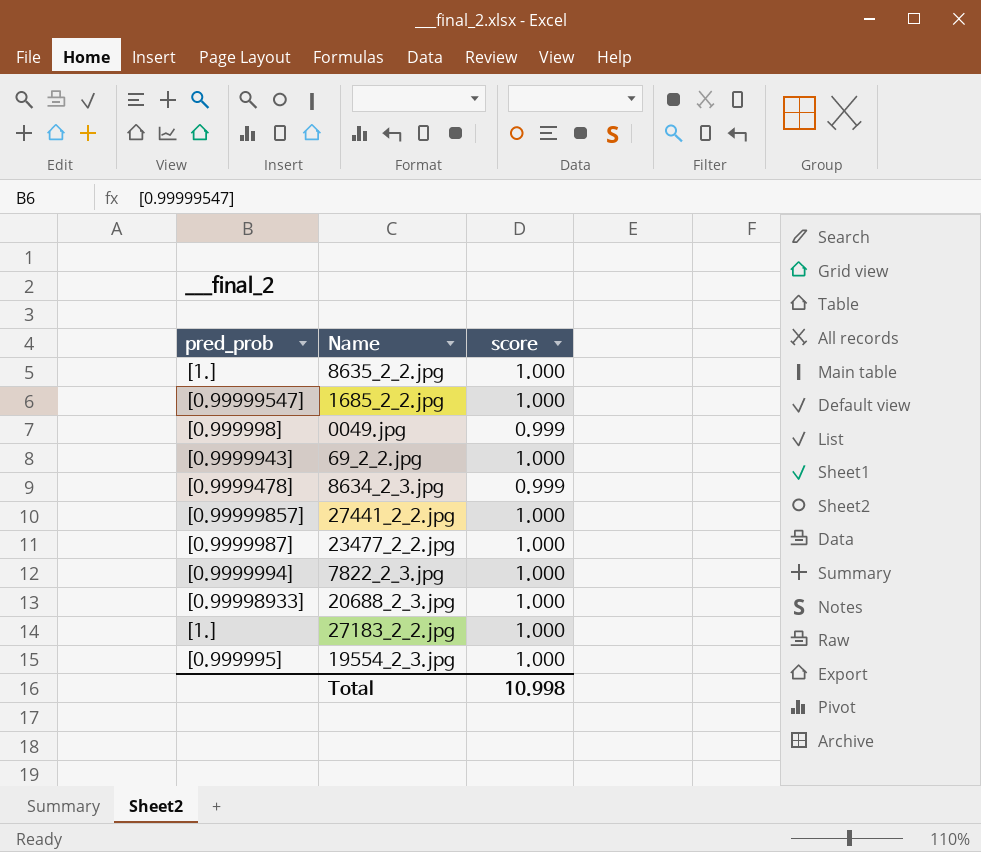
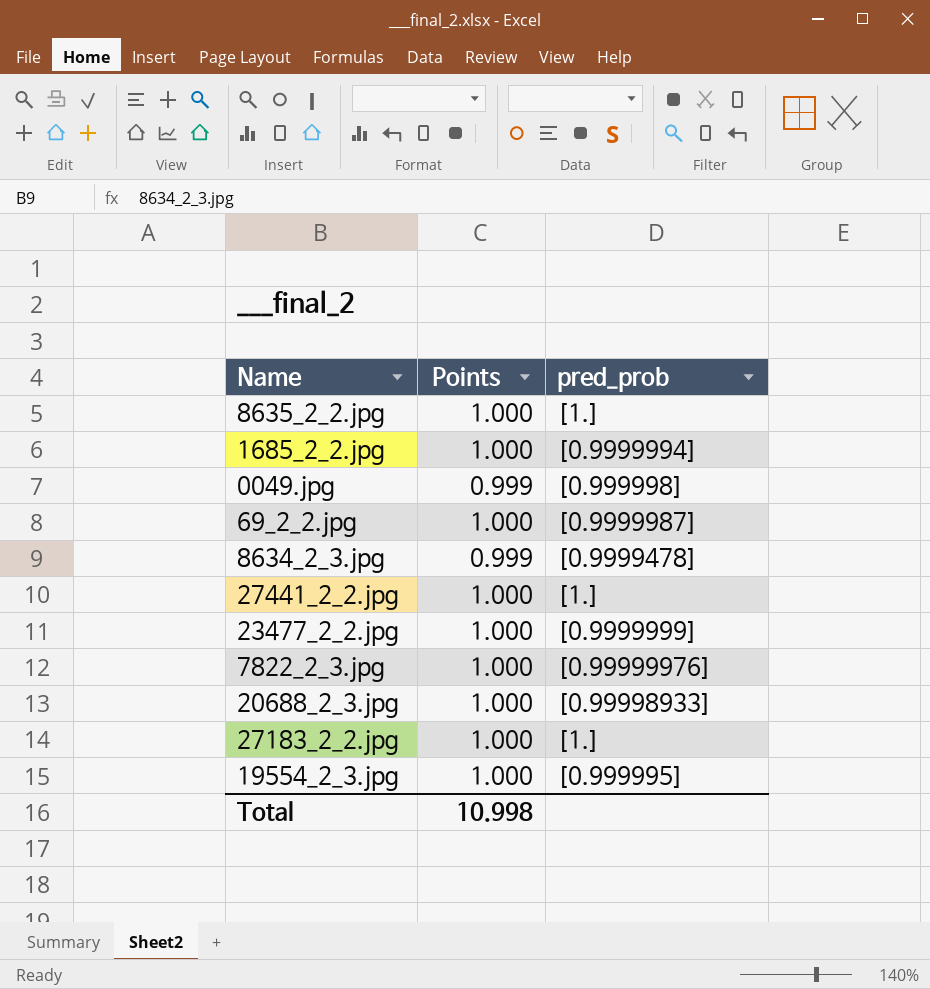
column name: score -> Points
column pred_prob | position: 1 -> 3
1685_2_2.jpg | pred_prob: [0.99999547] -> [0.9999994]
69_2_2.jpg | pred_prob: [0.9999943] -> [0.9999987]
27441_2_2.jpg | pred_prob: [0.99999857] -> [1.]
23477_2_2.jpg | pred_prob: [0.9999987] -> [0.9999999]
7822_2_3.jpg | pred_prob: [0.9999994] -> [0.99999976]

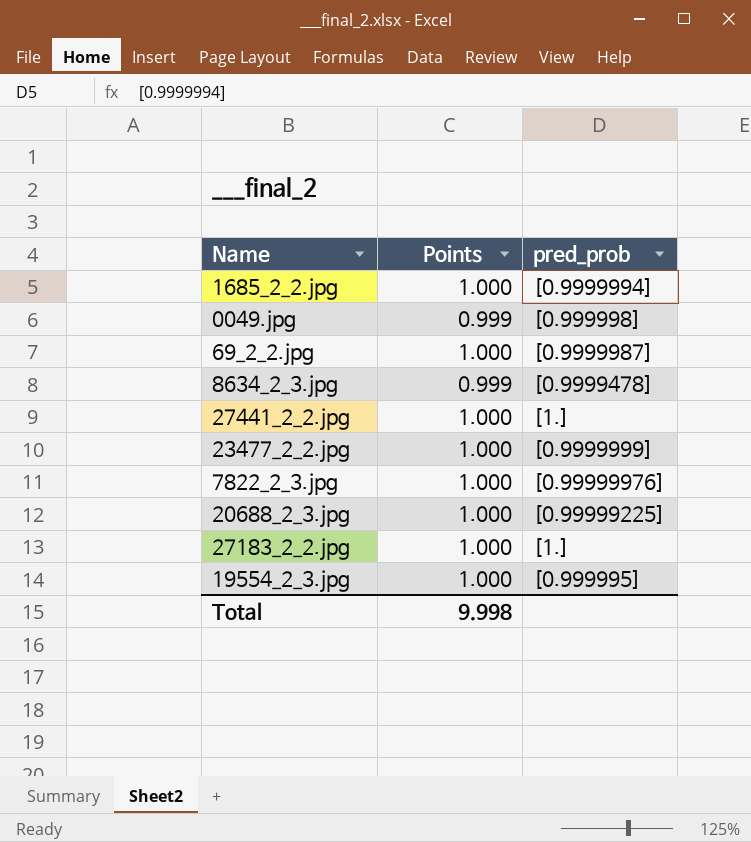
row 8635_2_2.jpg: 1.000 | [1.] -> none
20688_2_3.jpg | pred_prob: [0.99998933] -> [0.99999225]
Total | Points: 10.998 -> 9.998

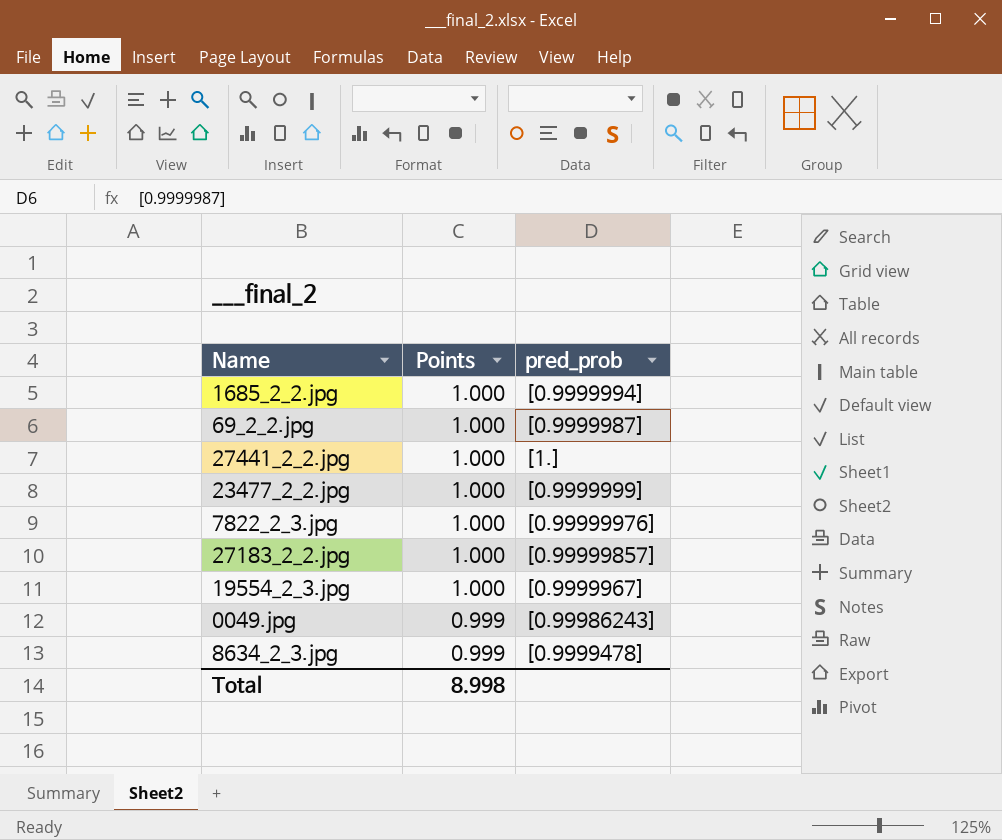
row order: none -> Points descending
row 20688_2_3.jpg: 1.000 | [0.99999225] -> none
27183_2_2.jpg | pred_prob: [1.] -> [0.99999857]
19554_2_3.jpg | pred_prob: [0.999995] -> [0.9999967]
0049.jpg | pred_prob: [0.999998] -> [0.99986243]
Total | Points: 9.998 -> 8.998

